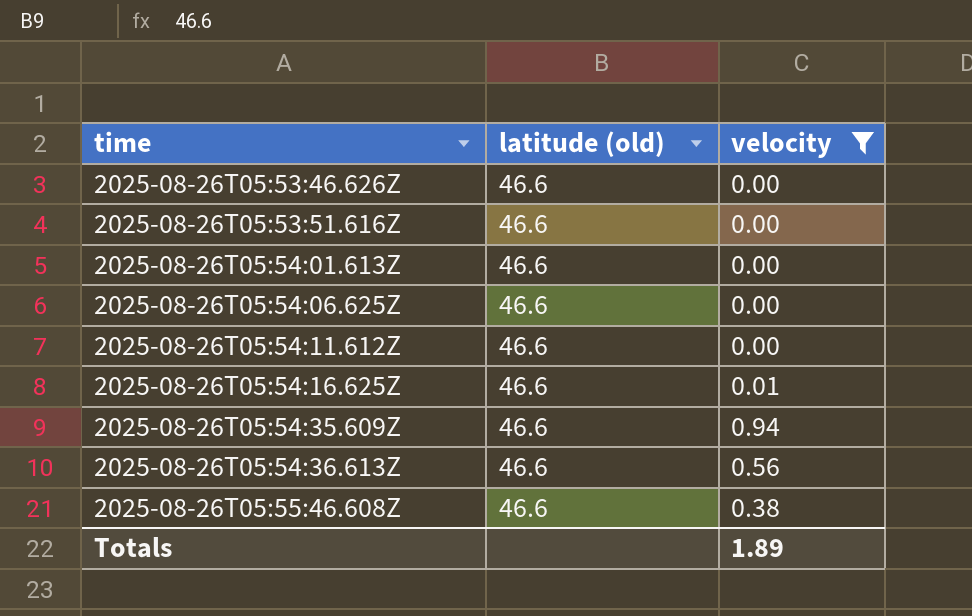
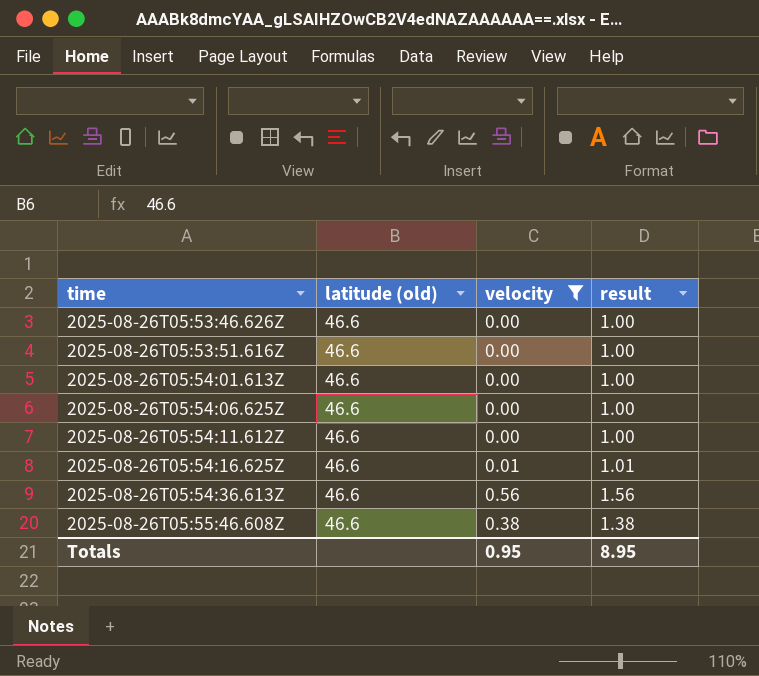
column result | formula: none -> [velocity] + 1
row 2025-08-26T05:54:35.609Z: 46.6 | 0.94 -> none
Totals | velocity: 1.89 -> 0.95

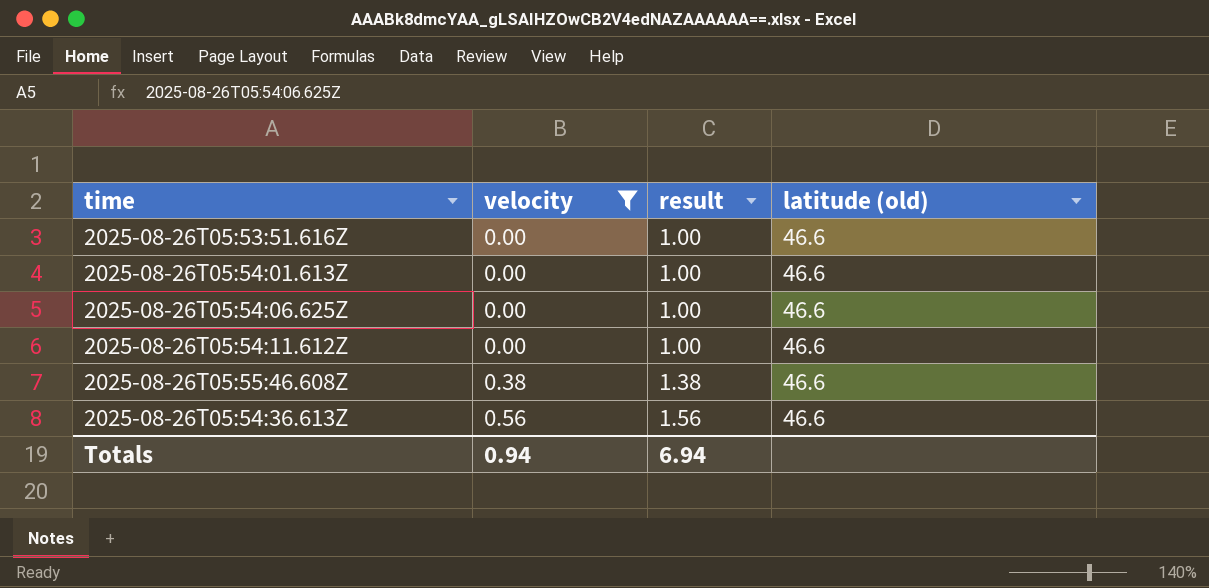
row order: time ascending -> velocity ascending
column latitude (old) | position: 2 -> 4
row 2025-08-26T05:53:46.626Z: 46.6 | 0.00 | 1.00 -> none
row 2025-08-26T05:54:16.625Z: 46.6 | 0.01 | 1.01 -> none
Totals | velocity: 0.95 -> 0.94
Totals | result: 8.95 -> 6.94

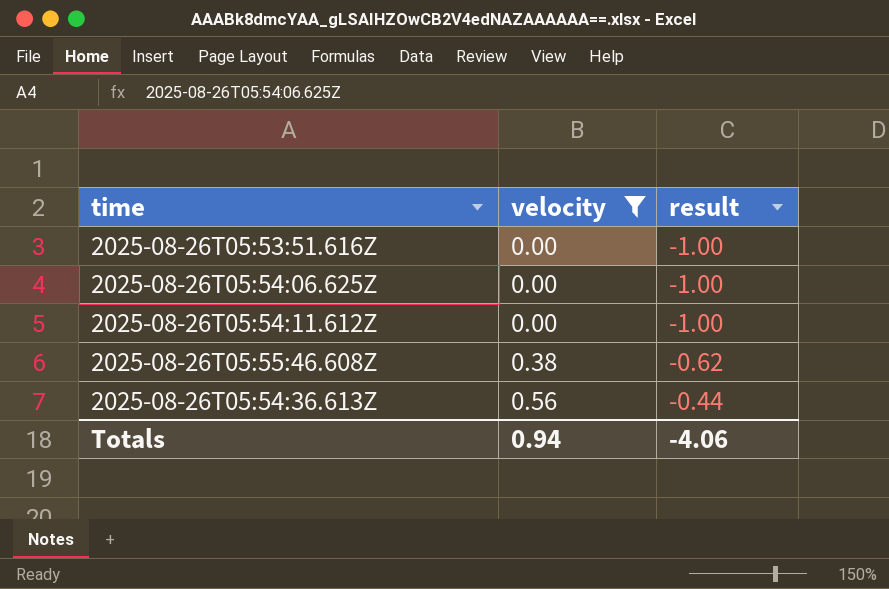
column latitude (old) | position: 4 -> none
column result | formula: [velocity] + 1 -> [velocity] - 1
row 2025-08-26T05:54:01.613Z: 0.00 | 1.00 | 46.6 -> none
Totals | result: 6.94 -> -4.06

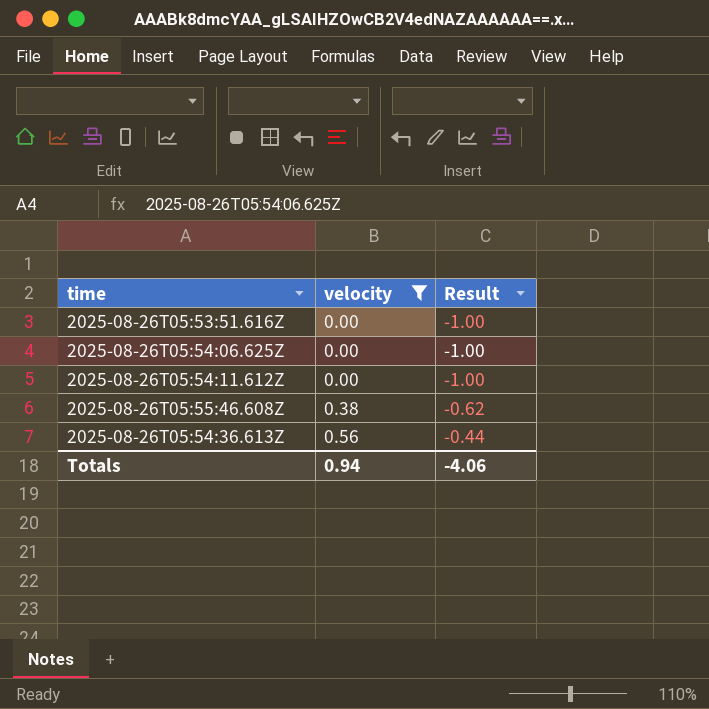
column name: result -> Result

